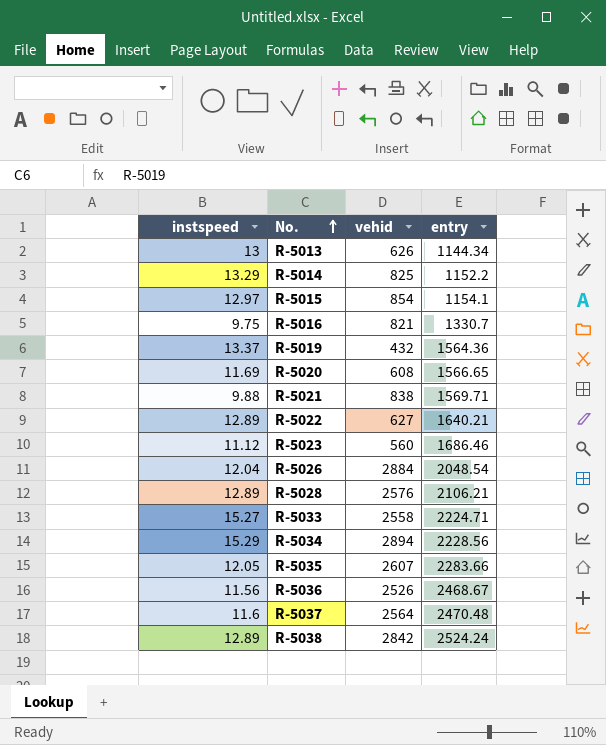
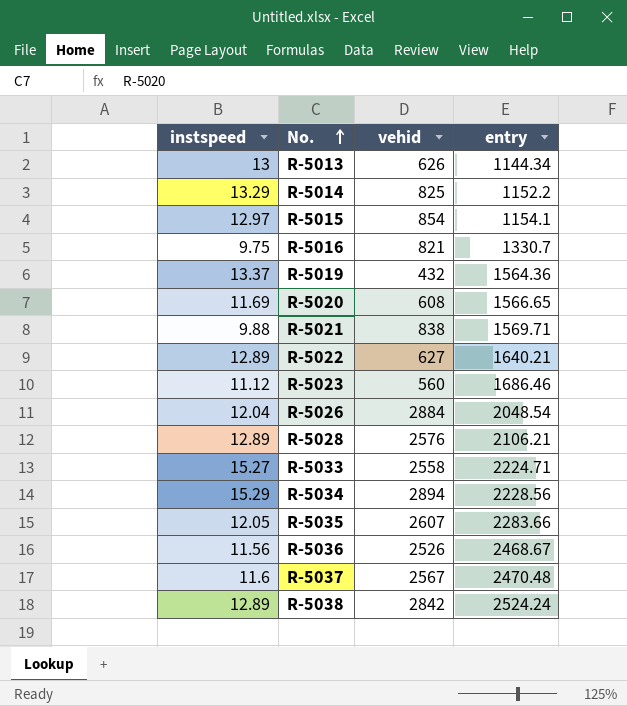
R-5037 | vehid: 2564 -> 2567

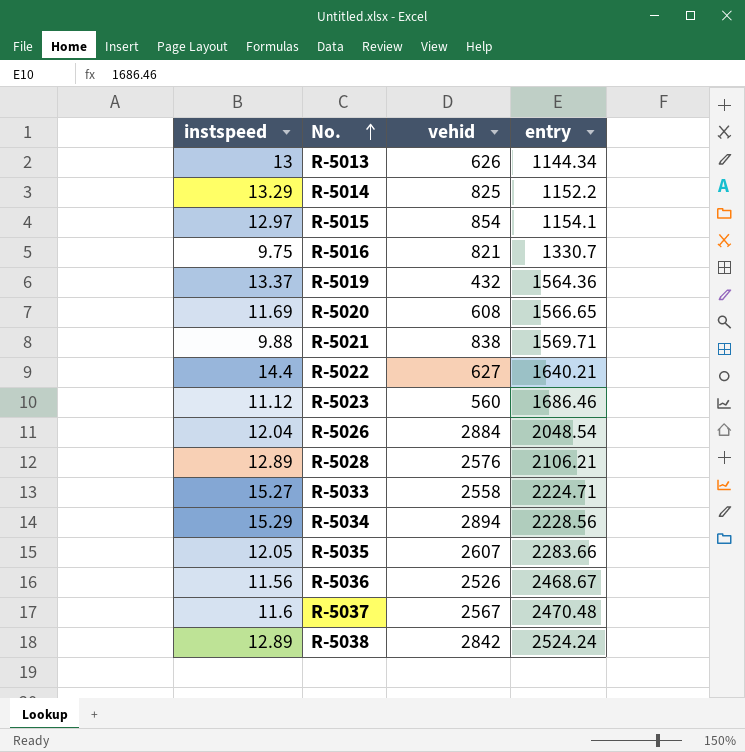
R-5022 | instspeed: 12.89 -> 14.4

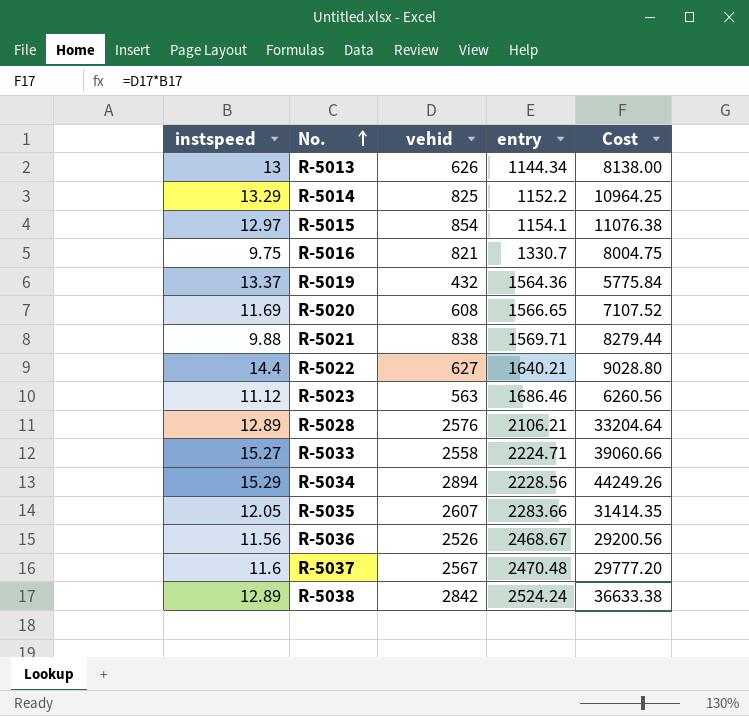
column Cost | formula: none -> [instspeed] * [vehid]
row R-5026: 12.04 | 2884 | 2048.54 -> none
R-5023 | vehid: 560 -> 563

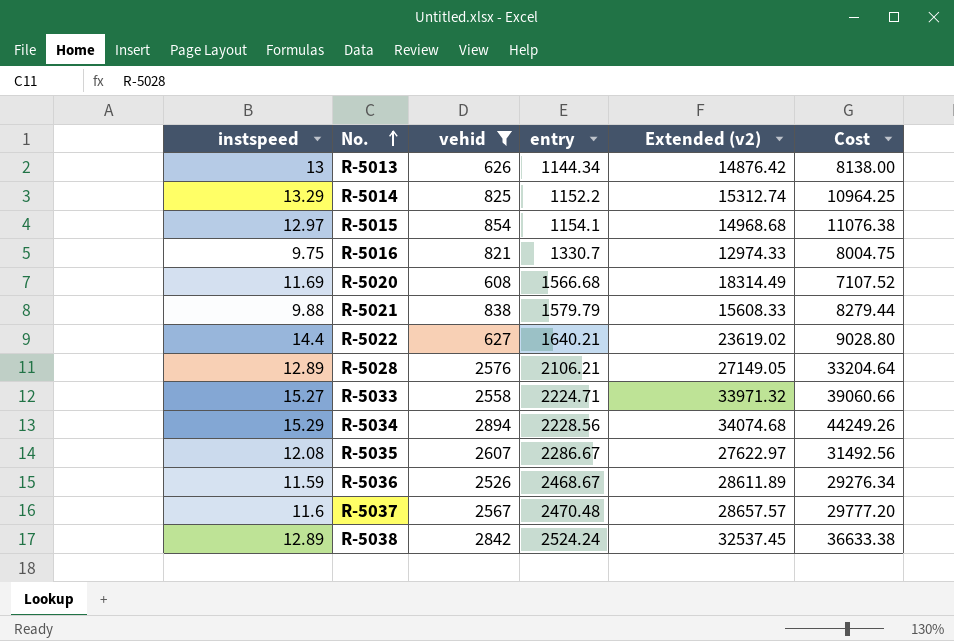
filter: none -> vehid >= 608
column Extended (v2) | formula: none -> [instspeed] * [entry]
R-5020 | entry: 1566.65 -> 1566.68
R-5021 | entry: 1569.71 -> 1579.79
R-5035 | instspeed: 12.05 -> 12.08
R-5035 | entry: 2283.66 -> 2286.67
R-5035 | Cost: 31414.35 -> 31492.56
R-5036 | instspeed: 11.56 -> 11.59
R-5036 | Cost: 29200.56 -> 29276.34

